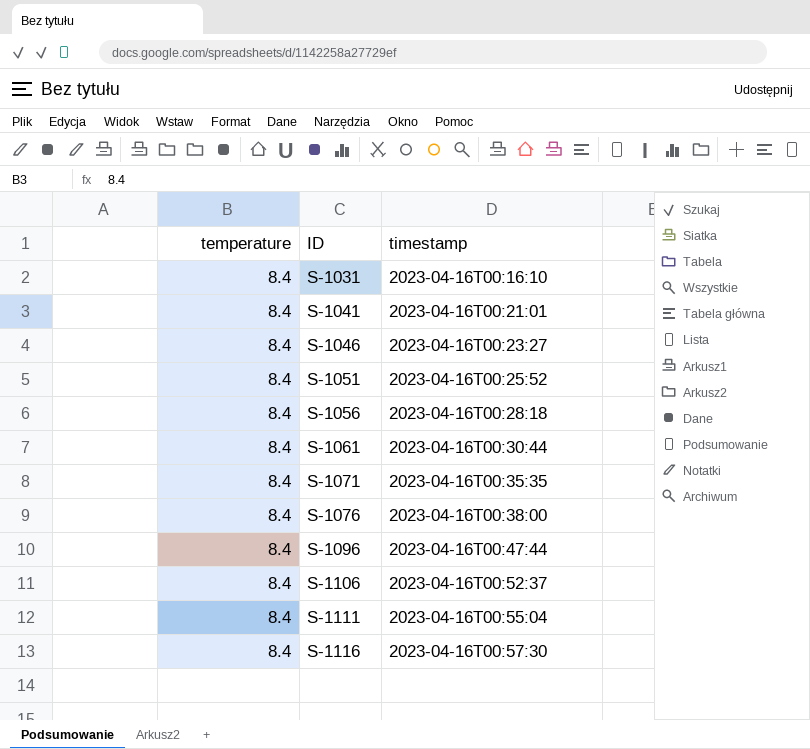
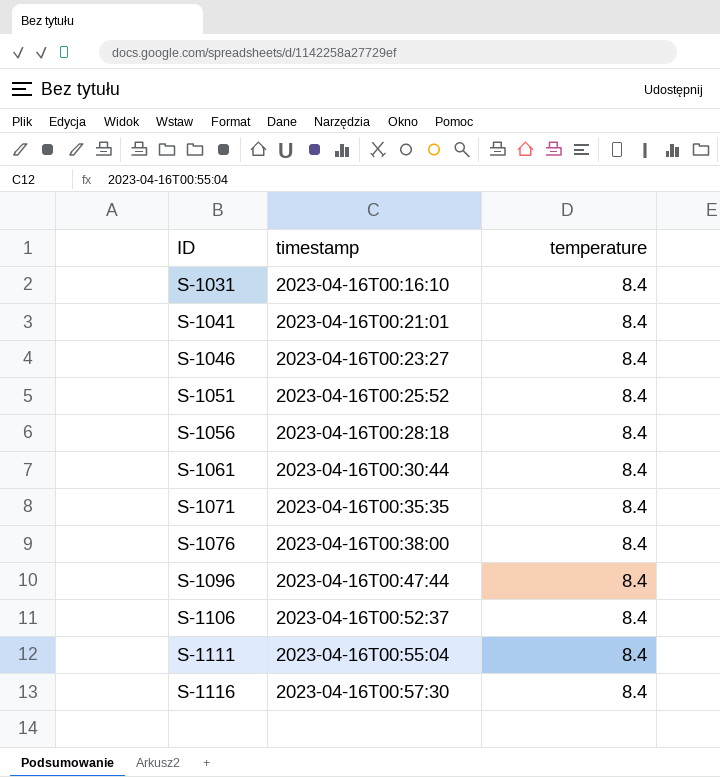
column temperature | position: 1 -> 3

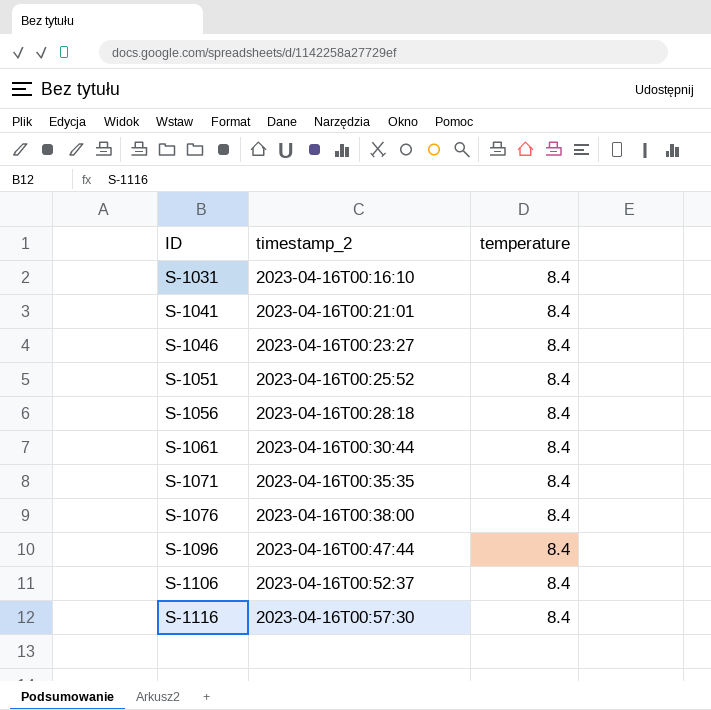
column name: timestamp -> timestamp_2
row S-1111: 2023-04-16T00:55:04 | 8.4 -> none

